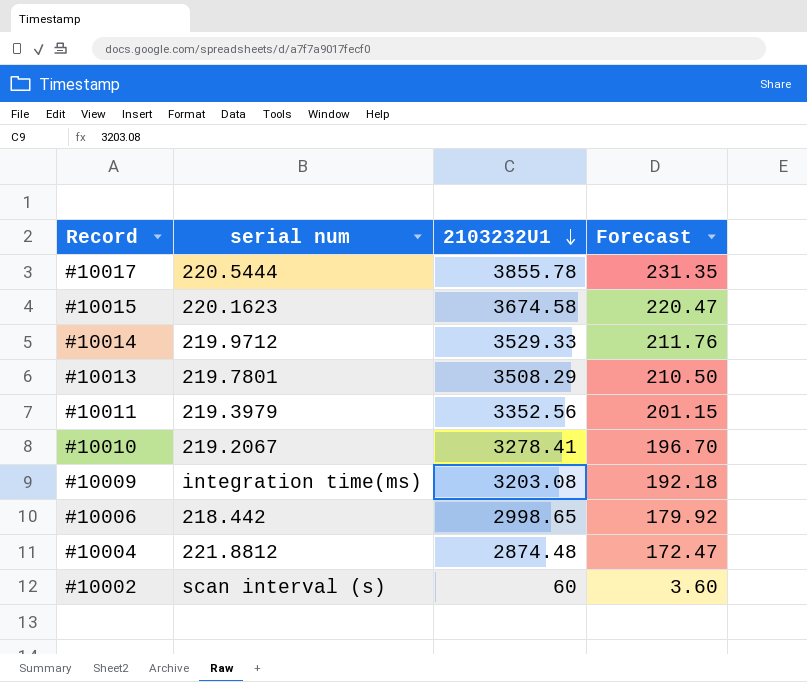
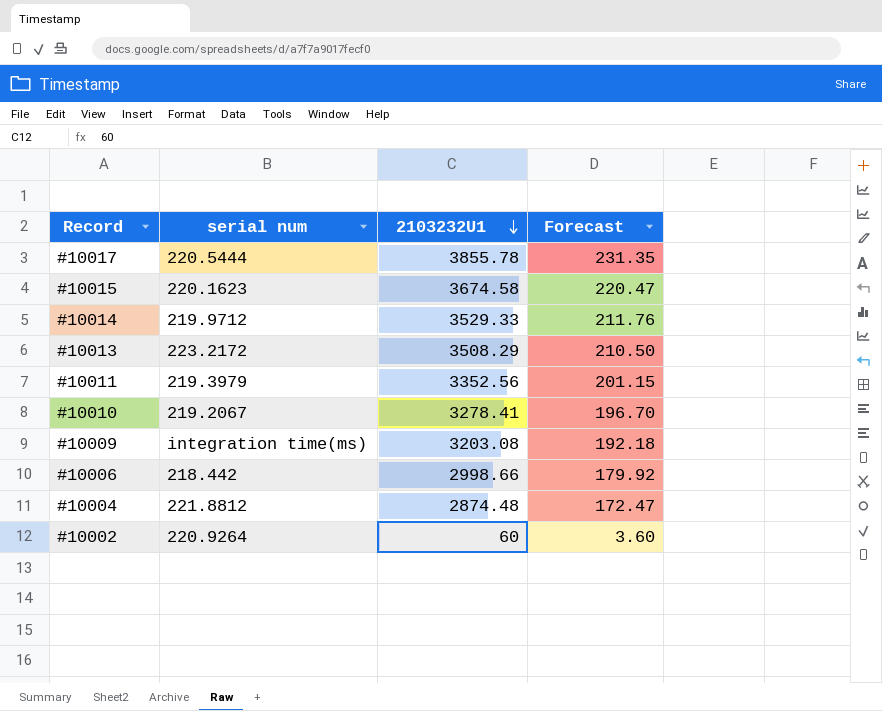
#10013 | serial num: 219.7801 -> 223.2172
#10006 | 2103232U1: 2998.65 -> 2998.66
#10002 | serial num: scan interval (s) -> 220.9264

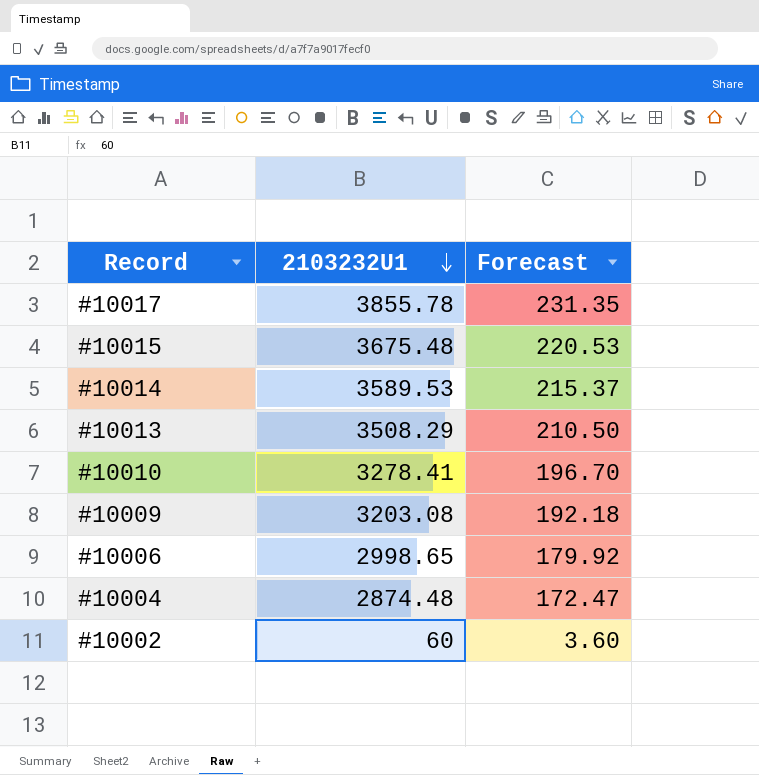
column serial num | position: 2 -> none
row #10011: 219.3979 | 3352.56 | 201.15 -> none
#10015 | 2103232U1: 3674.58 -> 3675.48
#10015 | Forecast: 220.47 -> 220.53
#10014 | 2103232U1: 3529.33 -> 3589.53
#10014 | Forecast: 211.76 -> 215.37
#10006 | 2103232U1: 2998.66 -> 2998.65

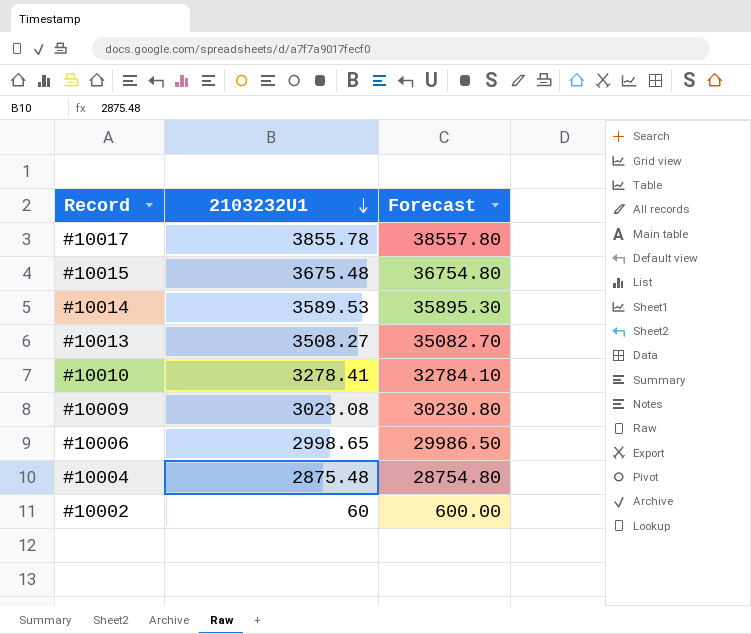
column Forecast | formula: [2103232U1] * 0.06 -> [2103232U1] * 10
#10013 | 2103232U1: 3508.29 -> 3508.27
#10009 | 2103232U1: 3203.08 -> 3023.08
#10004 | 2103232U1: 2874.48 -> 2875.48

